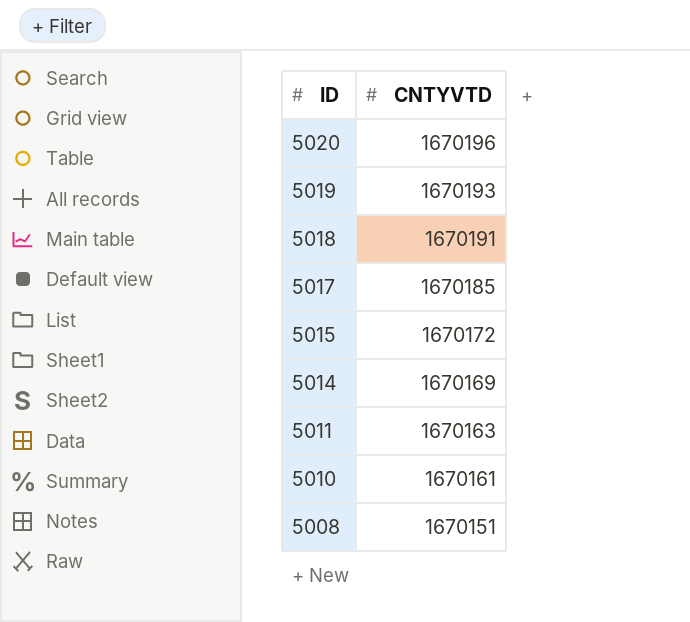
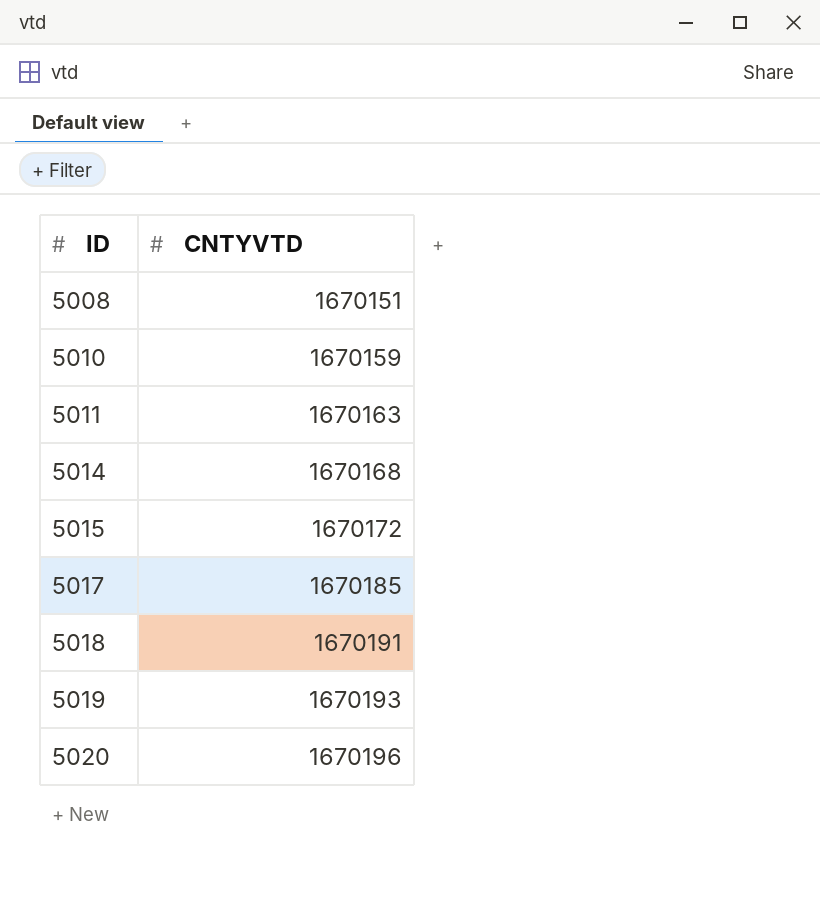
row order: ID descending -> ID ascending
5010 | CNTYVTD: 1670161 -> 1670159
5014 | CNTYVTD: 1670169 -> 1670168

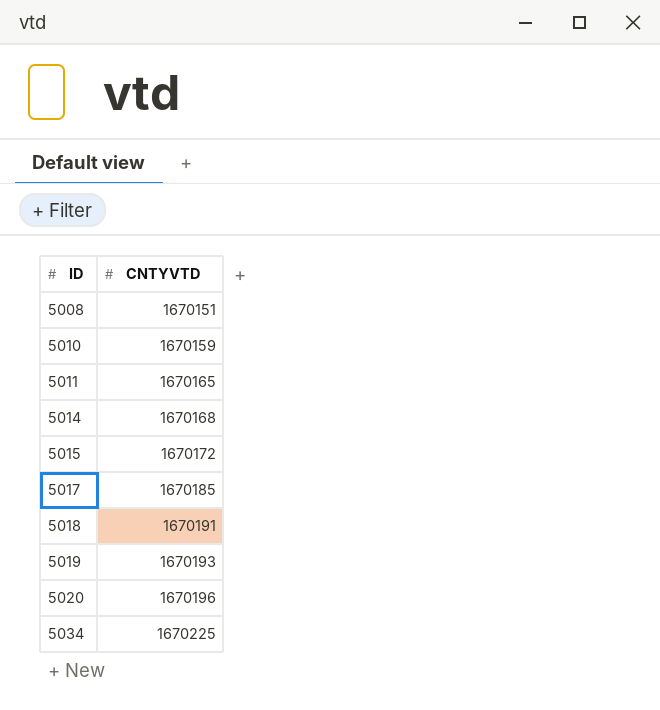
5011 | CNTYVTD: 1670163 -> 1670165
row 5034: none -> 1670225

